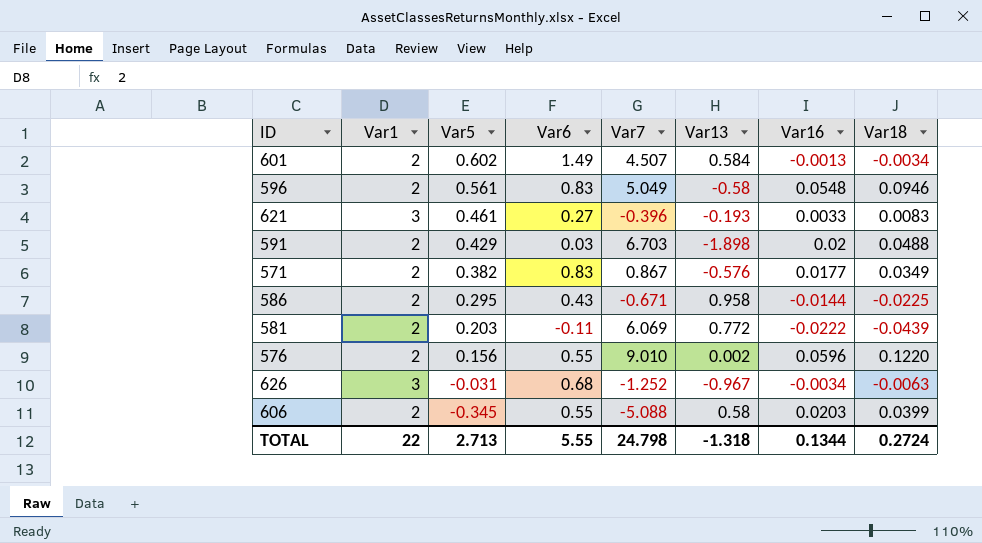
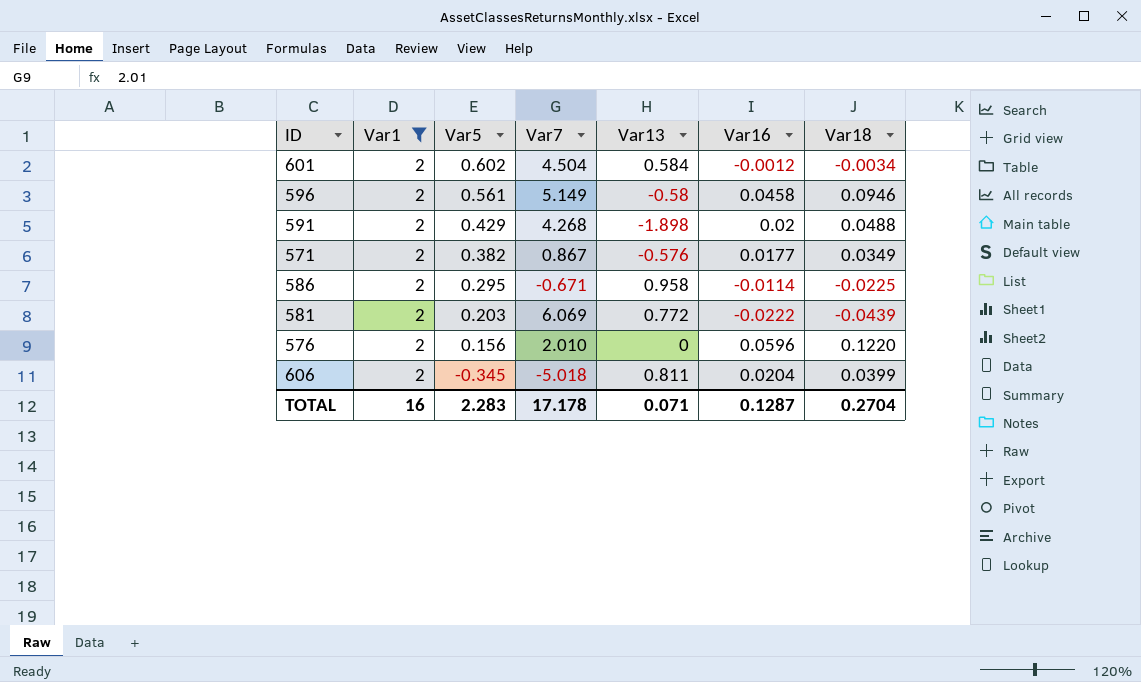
filter: none -> Var1 = 2
column Var6 | position: 4 -> none
601 | Var7: 4.507 -> 4.504
601 | Var16: -0.0013 -> -0.0012
596 | Var7: 5.049 -> 5.149
596 | Var16: 0.0548 -> 0.0458
591 | Var7: 6.703 -> 4.268
586 | Var16: -0.0144 -> -0.0114
576 | Var7: 9.010 -> 2.010
576 | Var13: 0.002 -> 0
606 | Var7: -5.088 -> -5.018
606 | Var13: 0.58 -> 0.811
606 | Var16: 0.0203 -> 0.0204
TOTAL | Var1: 22 -> 16
TOTAL | Var5: 2.713 -> 2.283
TOTAL | Var7: 24.798 -> 17.178
TOTAL | Var13: -1.318 -> 0.071
TOTAL | Var16: 0.1344 -> 0.1287
TOTAL | Var18: 0.2724 -> 0.2704

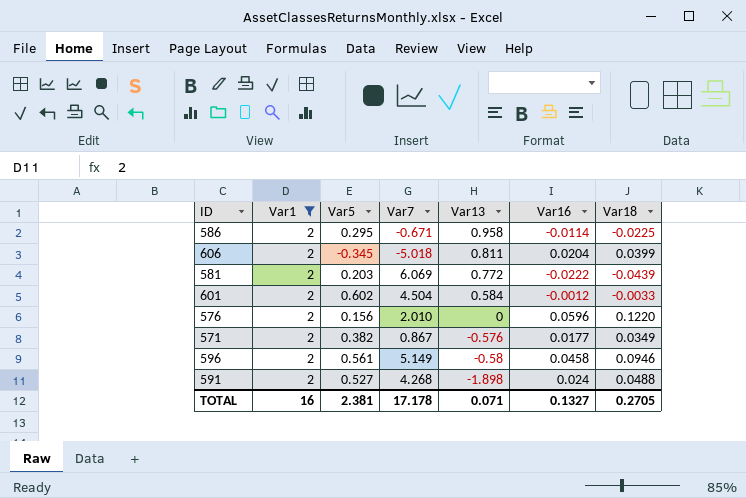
row order: Var5 descending -> Var13 descending
601 | Var18: -0.0034 -> -0.0033
591 | Var5: 0.429 -> 0.527
591 | Var16: 0.02 -> 0.024
TOTAL | Var5: 2.283 -> 2.381
TOTAL | Var16: 0.1287 -> 0.1327
TOTAL | Var18: 0.2704 -> 0.2705

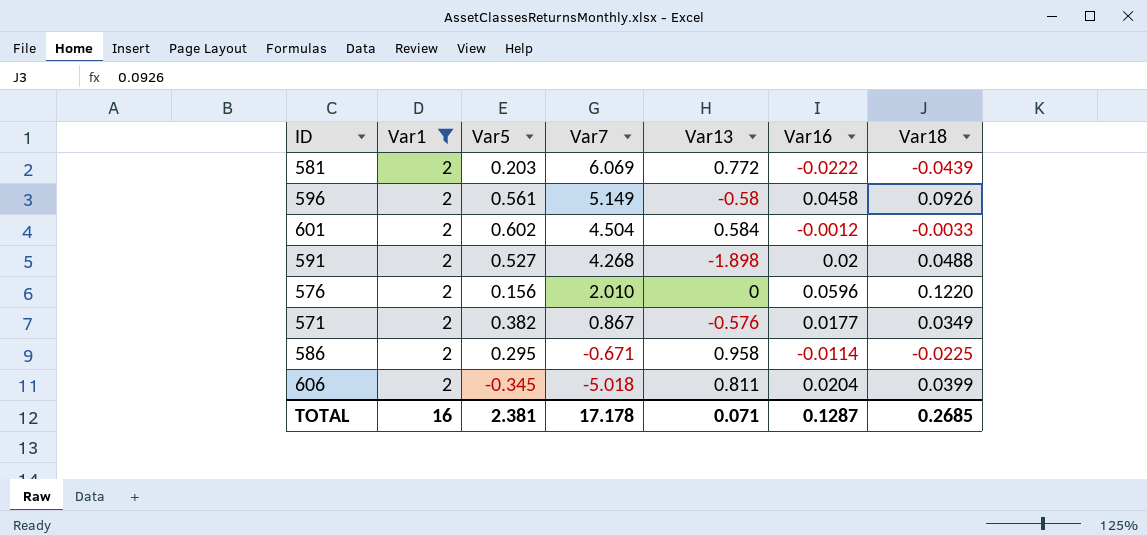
row order: Var13 descending -> Var7 descending
596 | Var18: 0.0946 -> 0.0926
591 | Var16: 0.024 -> 0.02
TOTAL | Var16: 0.1327 -> 0.1287
TOTAL | Var18: 0.2705 -> 0.2685

